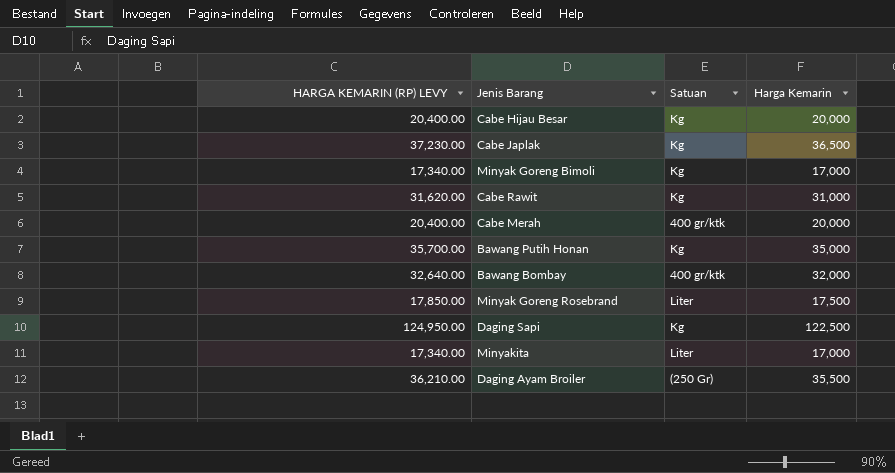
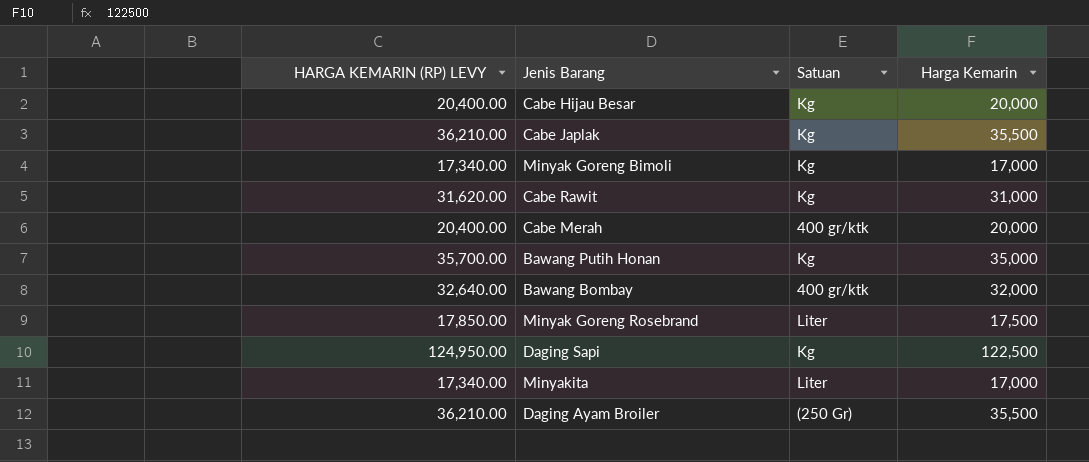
Cabe Japlak | HARGA KEMARIN (RP) LEVY: 37,230.00 -> 36,210.00
Cabe Japlak | Harga Kemarin: 36,500 -> 35,500

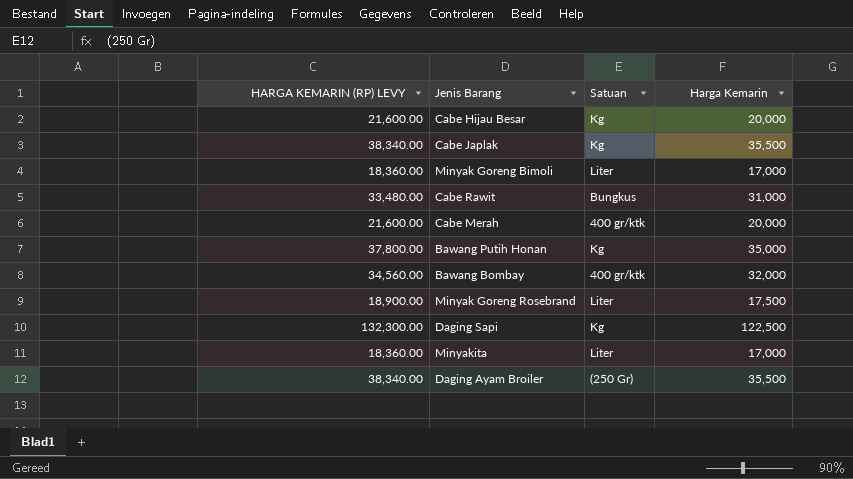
column HARGA KEMARIN (RP) LEVY | formula: [Harga Kemarin] * 1.02 -> [Harga Kemarin] * 1.08
Minyak Goreng Bimoli | Satuan: Kg -> Liter
Cabe Rawit | Satuan: Kg -> Bungkus

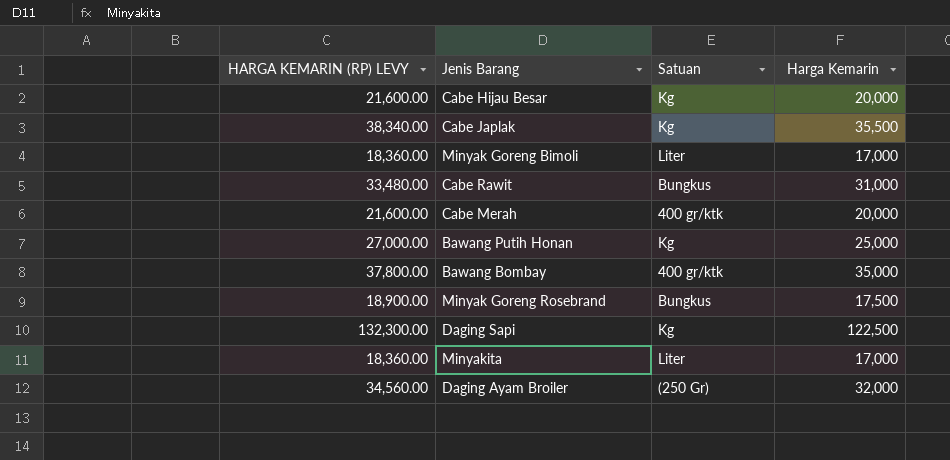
Bawang Putih Honan | HARGA KEMARIN (RP) LEVY: 37,800.00 -> 27,000.00
Bawang Putih Honan | Harga Kemarin: 35,000 -> 25,000
Bawang Bombay | HARGA KEMARIN (RP) LEVY: 34,560.00 -> 37,800.00
Bawang Bombay | Harga Kemarin: 32,000 -> 35,000
Minyak Goreng Rosebrand | Satuan: Liter -> Bungkus
Daging Ayam Broiler | HARGA KEMARIN (RP) LEVY: 38,340.00 -> 34,560.00
Daging Ayam Broiler | Harga Kemarin: 35,500 -> 32,000

